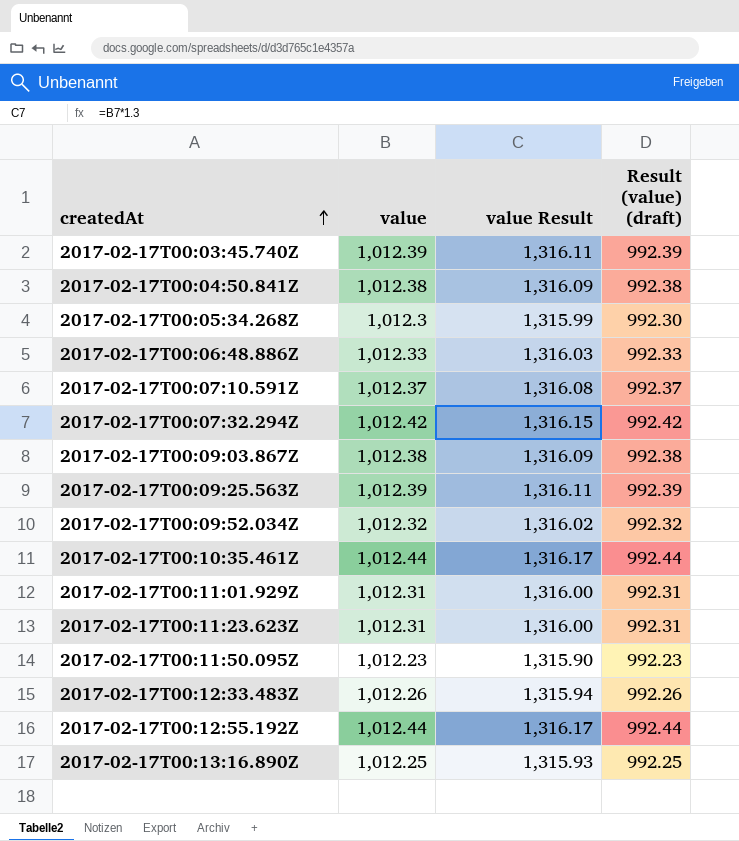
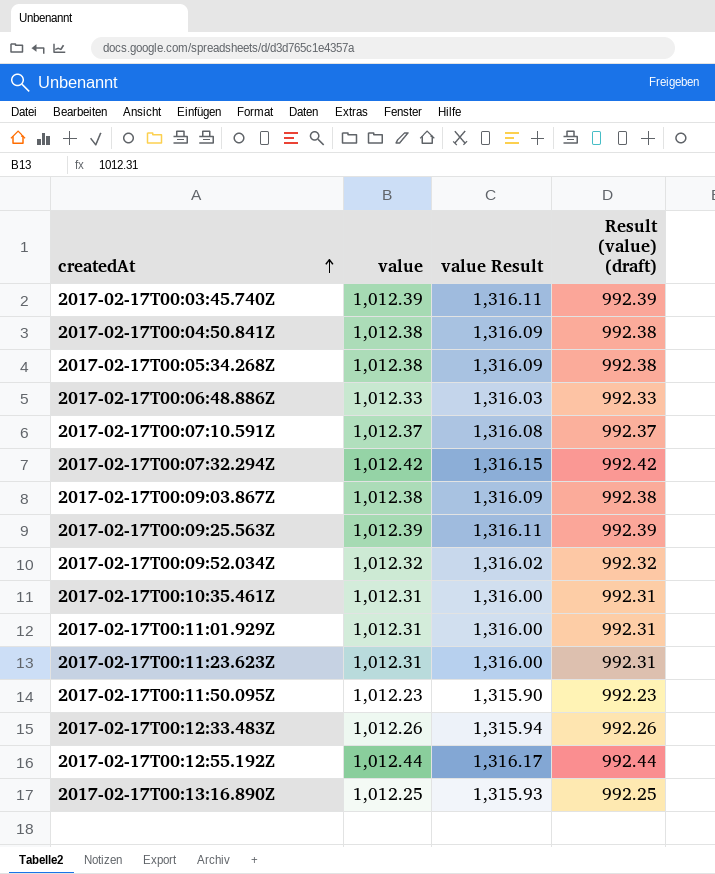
2017-02-17T00:05:34.268Z | value: 1,012.3 -> 1,012.38
2017-02-17T00:05:34.268Z | value Result: 1,315.99 -> 1,316.09
2017-02-17T00:05:34.268Z | Result (value) (draft): 992.30 -> 992.38
2017-02-17T00:10:35.461Z | value: 1,012.44 -> 1,012.31
2017-02-17T00:10:35.461Z | value Result: 1,316.17 -> 1,316.00
2017-02-17T00:10:35.461Z | Result (value) (draft): 992.44 -> 992.31

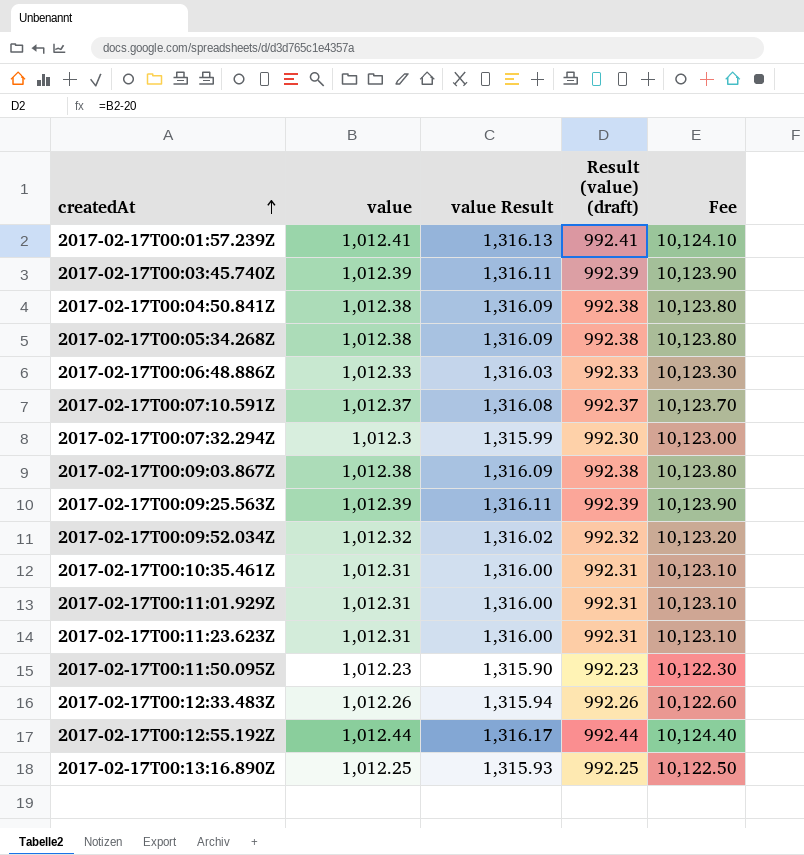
column Fee | formula: none -> [value] * 10
row 2017-02-17T00:01:57.239Z: none -> 1,012.41 | 1,316.13 | 992.41 | 10,124.10
2017-02-17T00:07:32.294Z | value: 1,012.42 -> 1,012.3
2017-02-17T00:07:32.294Z | value Result: 1,316.15 -> 1,315.99
2017-02-17T00:07:32.294Z | Result (value) (draft): 992.42 -> 992.30

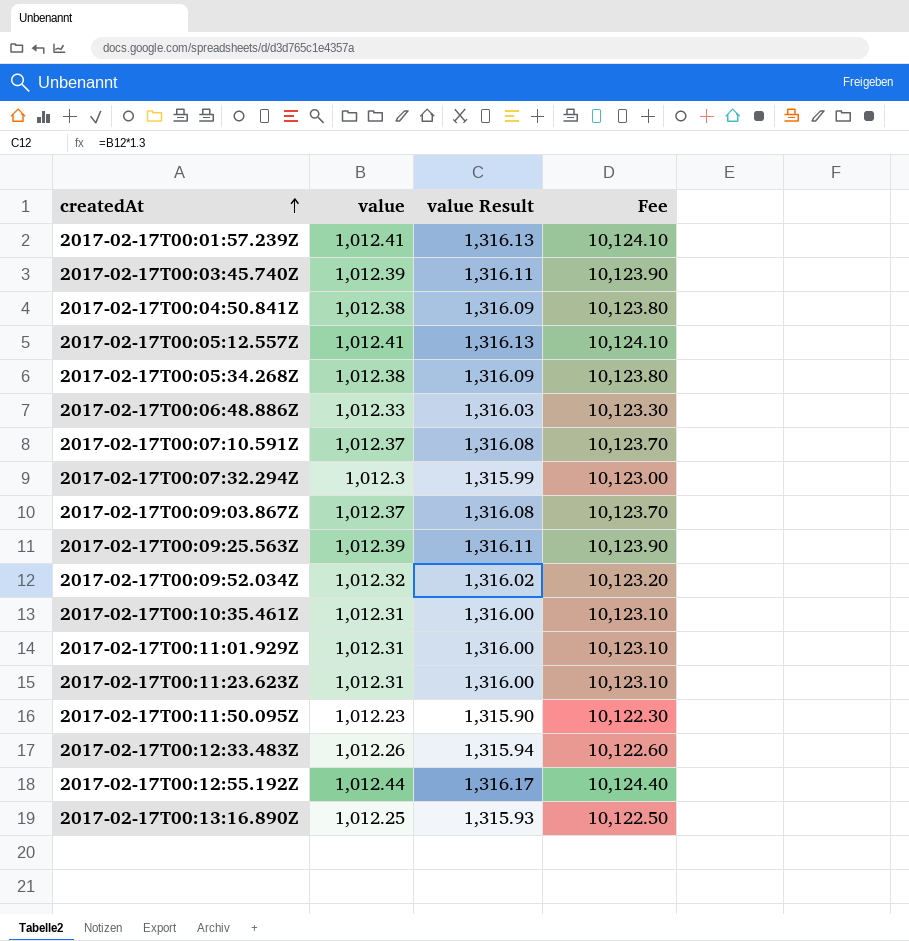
column Result (value) (draft) | formula: [value] - 20 -> none
row 2017-02-17T00:05:12.557Z: none -> 1,012.41 | 1,316.13 | 10,124.10
2017-02-17T00:09:03.867Z | value: 1,012.38 -> 1,012.37
2017-02-17T00:09:03.867Z | value Result: 1,316.09 -> 1,316.08
2017-02-17T00:09:03.867Z | Fee: 10,123.80 -> 10,123.70

